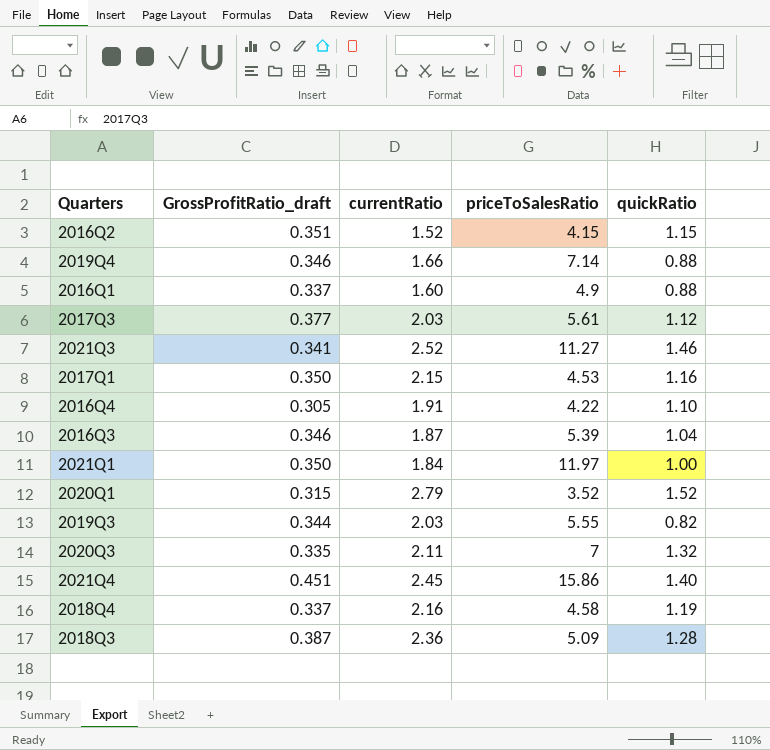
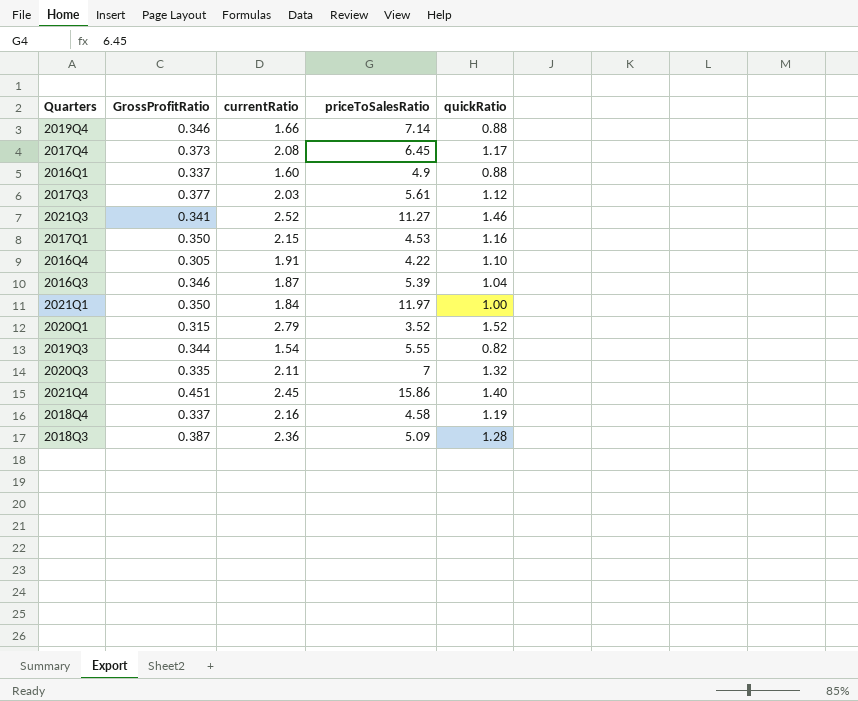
column name: GrossProfitRatio_draft -> GrossProfitRatio
row 2016Q2: 0.351 | 1.52 | 4.15 | 1.15 -> none
row 2017Q4: none -> 0.373 | 2.08 | 6.45 | 1.17
2019Q3 | currentRatio: 2.03 -> 1.54

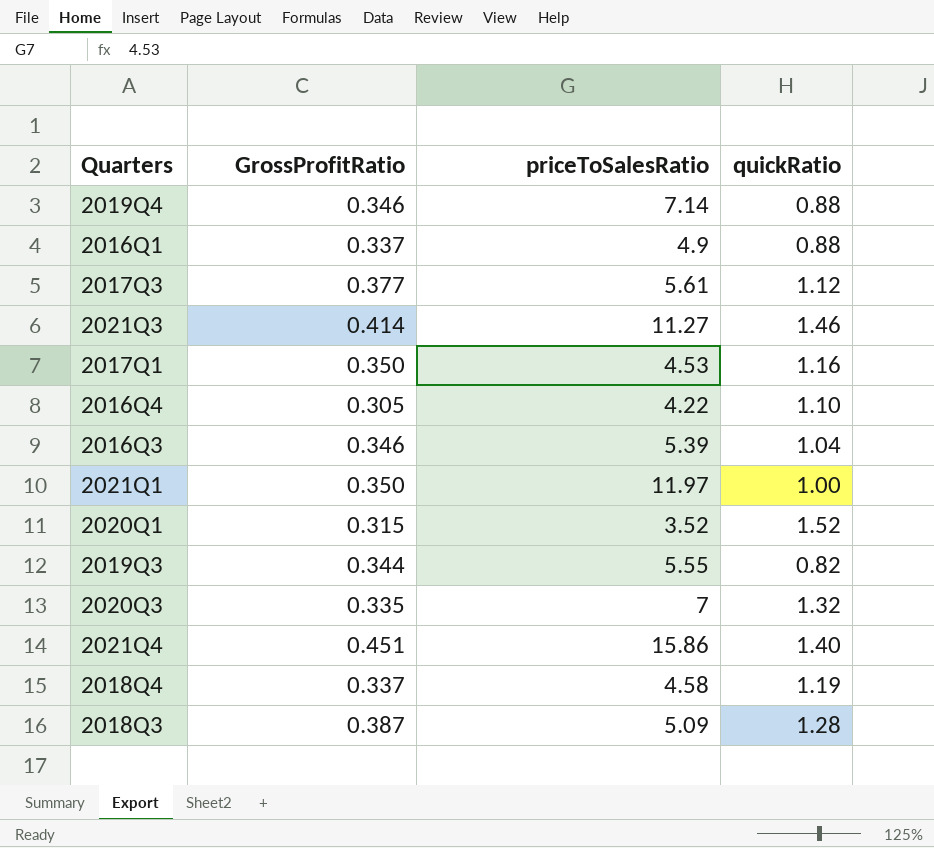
column currentRatio | position: 3 -> none
row 2017Q4: 0.373 | 2.08 | 6.45 | 1.17 -> none
2021Q3 | GrossProfitRatio: 0.341 -> 0.414

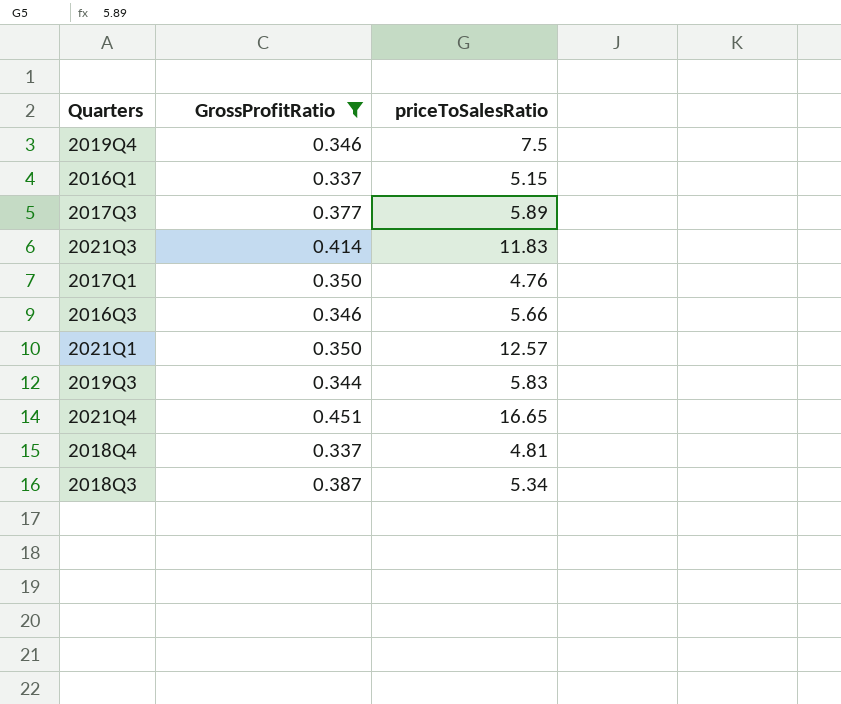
filter: none -> GrossProfitRatio >= 0.337
column quickRatio | position: 4 -> none
2019Q4 | priceToSalesRatio: 7.14 -> 7.5
2016Q1 | priceToSalesRatio: 4.9 -> 5.15
2017Q3 | priceToSalesRatio: 5.61 -> 5.89
2021Q3 | priceToSalesRatio: 11.27 -> 11.83
2017Q1 | priceToSalesRatio: 4.53 -> 4.76
2016Q3 | priceToSalesRatio: 5.39 -> 5.66
2021Q1 | priceToSalesRatio: 11.97 -> 12.57
2019Q3 | priceToSalesRatio: 5.55 -> 5.83
2021Q4 | priceToSalesRatio: 15.86 -> 16.65
2018Q4 | priceToSalesRatio: 4.58 -> 4.81
2018Q3 | priceToSalesRatio: 5.09 -> 5.34

